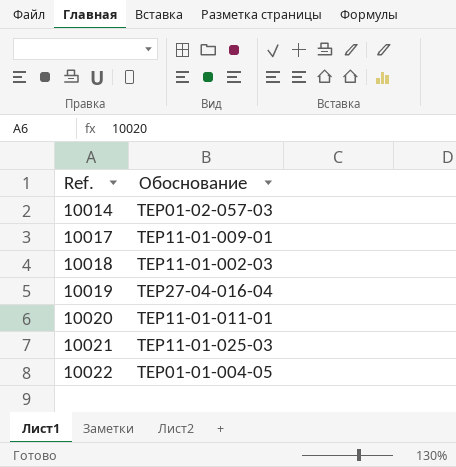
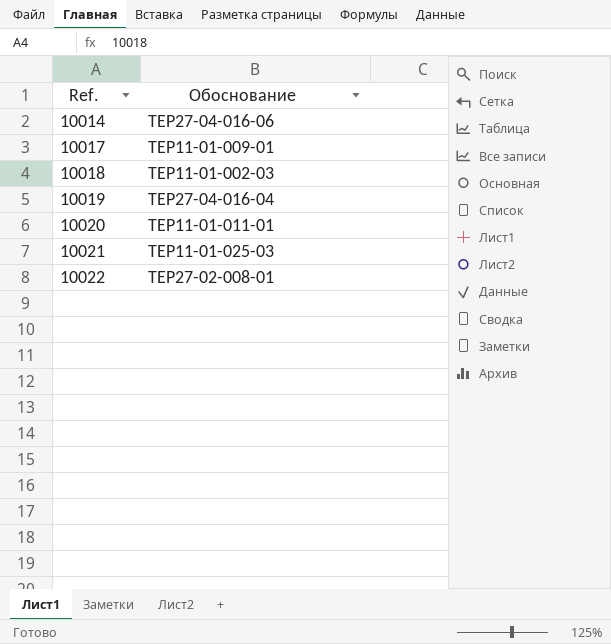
10014 | Обоснование: ТЕР01-02-057-03 -> ТЕР27-04-016-06
10022 | Обоснование: ТЕР01-01-004-05 -> ТЕР27-02-008-01

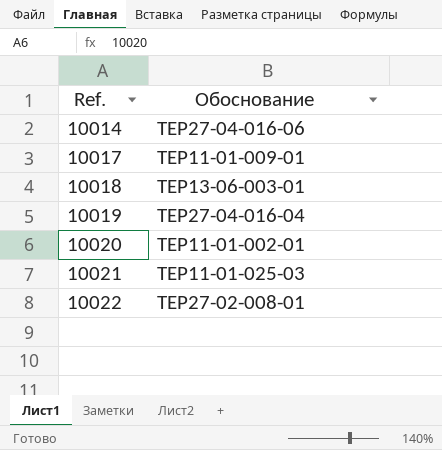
10018 | Обоснование: ТЕР11-01-002-03 -> ТЕР13-06-003-01
10020 | Обоснование: ТЕР11-01-011-01 -> ТЕР11-01-002-01

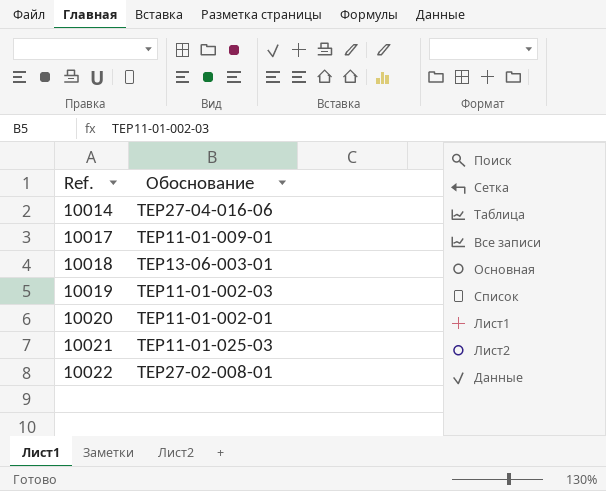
10019 | Обоснование: ТЕР27-04-016-04 -> ТЕР11-01-002-03

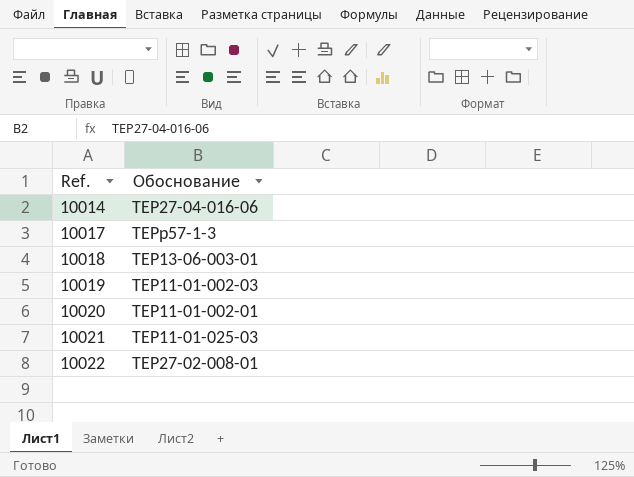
10017 | Обоснование: ТЕР11-01-009-01 -> ТЕРр57-1-3

